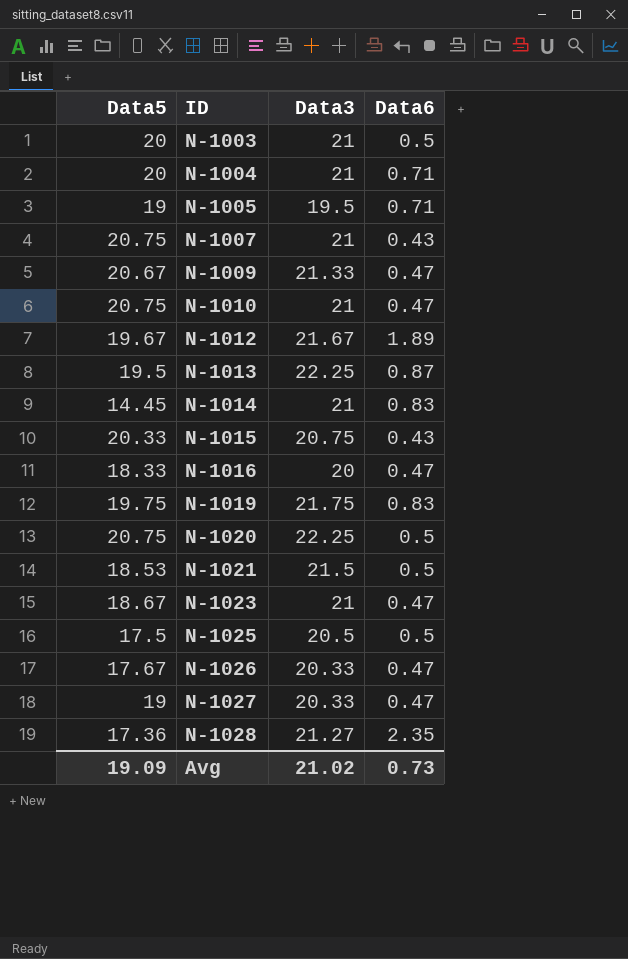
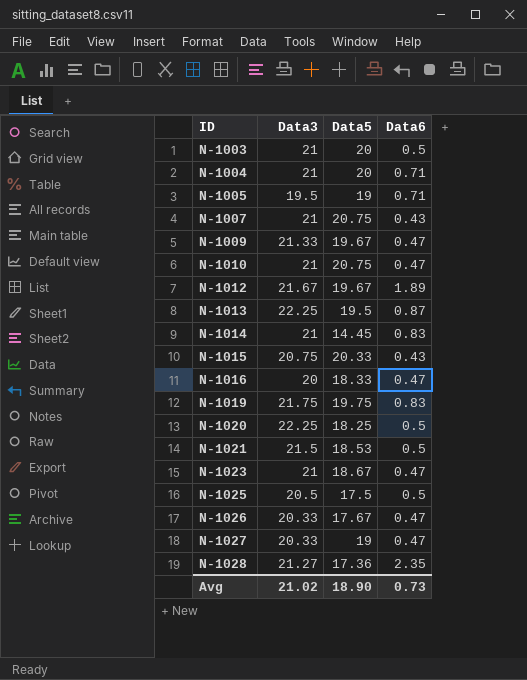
column Data5 | position: 1 -> 3
N-1009 | Data5: 20.67 -> 19.67
N-1020 | Data5: 20.75 -> 18.25
Avg | Data5: 19.09 -> 18.90

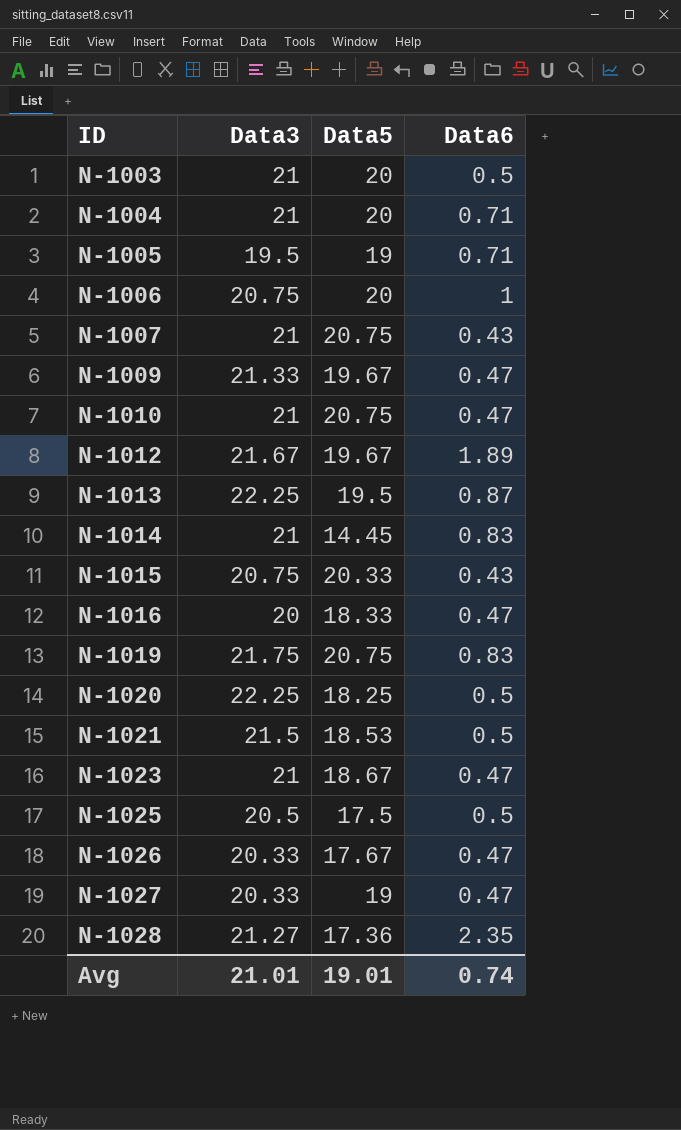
row N-1006: none -> 20.75 | 20 | 1
N-1019 | Data5: 19.75 -> 20.75
Avg | Data3: 21.02 -> 21.01
Avg | Data5: 18.90 -> 19.01
Avg | Data6: 0.73 -> 0.74

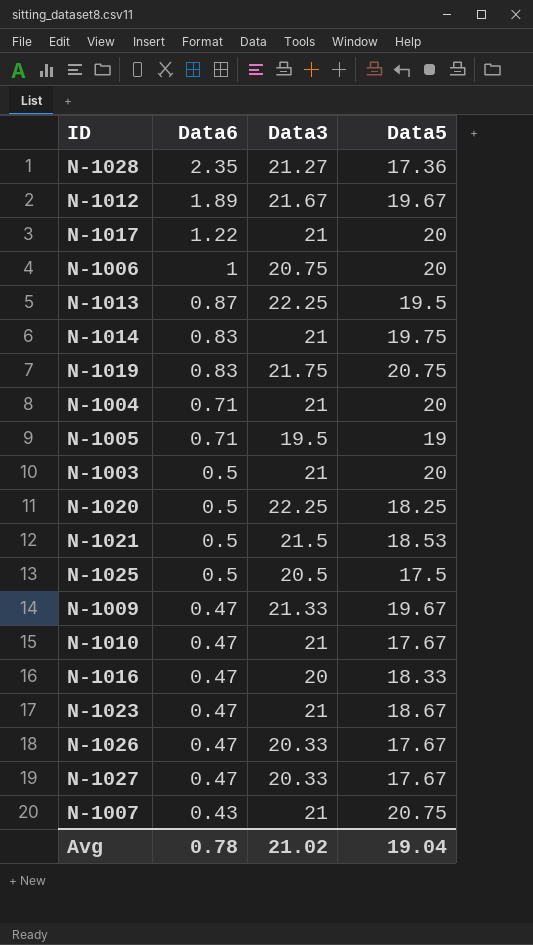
row order: ID ascending -> Data6 descending
column Data6 | position: 4 -> 2
row N-1015: 20.75 | 20.33 | 0.43 -> none
row N-1017: none -> 1.22 | 21 | 20
N-1014 | Data5: 14.45 -> 19.75
N-1010 | Data5: 20.75 -> 17.67
N-1027 | Data5: 19 -> 17.67
Avg | Data6: 0.74 -> 0.78
Avg | Data3: 21.01 -> 21.02
Avg | Data5: 19.01 -> 19.04

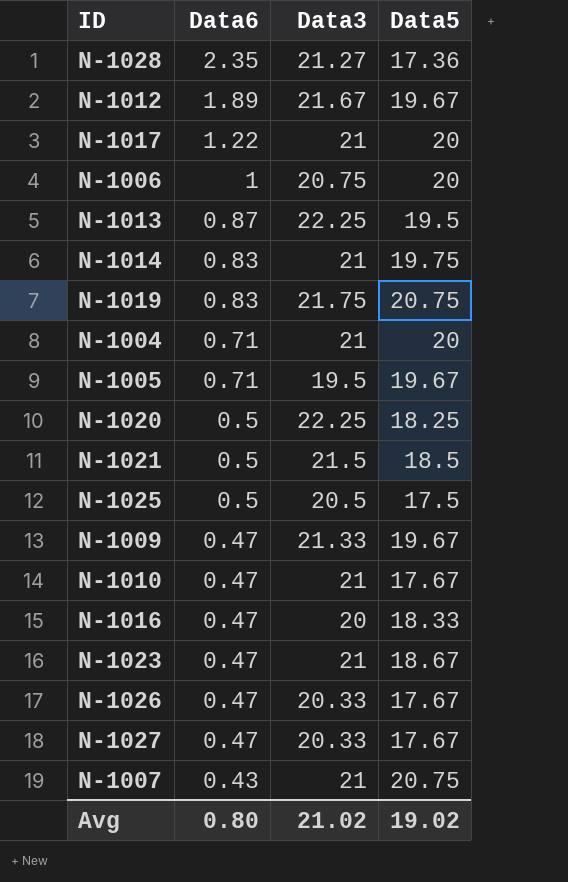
row N-1003: 0.5 | 21 | 20 -> none
N-1005 | Data5: 19 -> 19.67
N-1021 | Data5: 18.53 -> 18.5
Avg | Data6: 0.78 -> 0.80
Avg | Data5: 19.04 -> 19.02

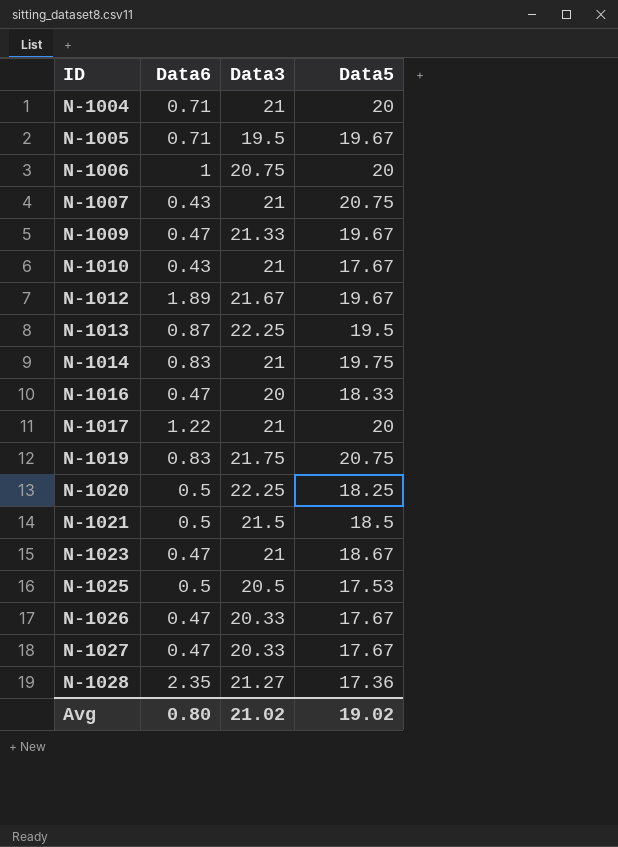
row order: Data6 descending -> ID ascending
N-1010 | Data6: 0.47 -> 0.43
N-1025 | Data5: 17.5 -> 17.53

